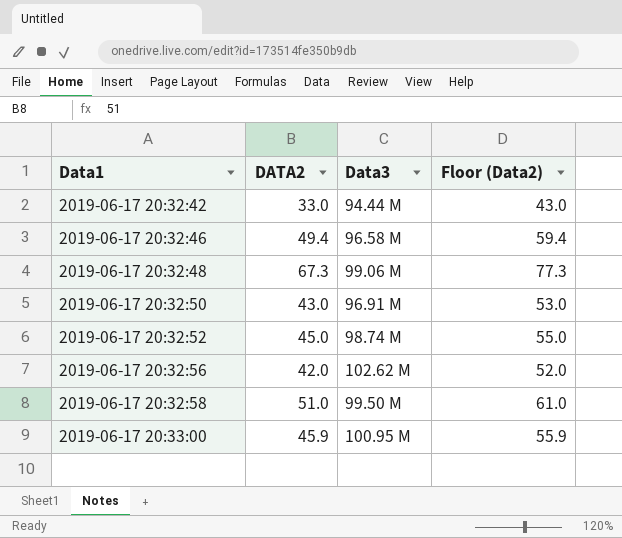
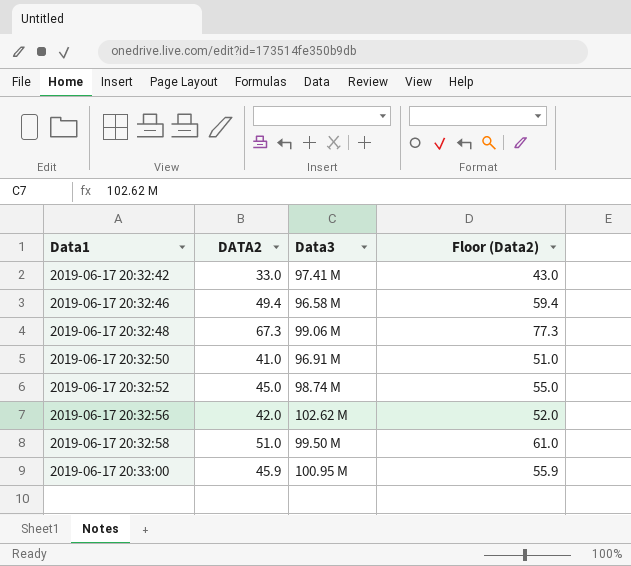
2019-06-17 20:32:42 | Data3: 94.44 M -> 97.41 M
2019-06-17 20:32:50 | DATA2: 43.0 -> 41.0
2019-06-17 20:32:50 | Floor (Data2): 53.0 -> 51.0

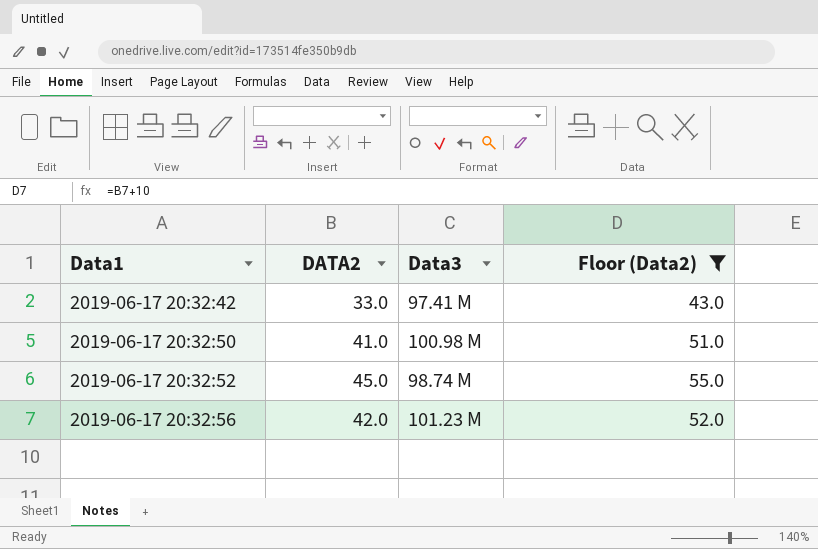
filter: none -> Floor (Data2) <= 55.0
2019-06-17 20:32:50 | Data3: 96.91 M -> 100.98 M
2019-06-17 20:32:56 | Data3: 102.62 M -> 101.23 M

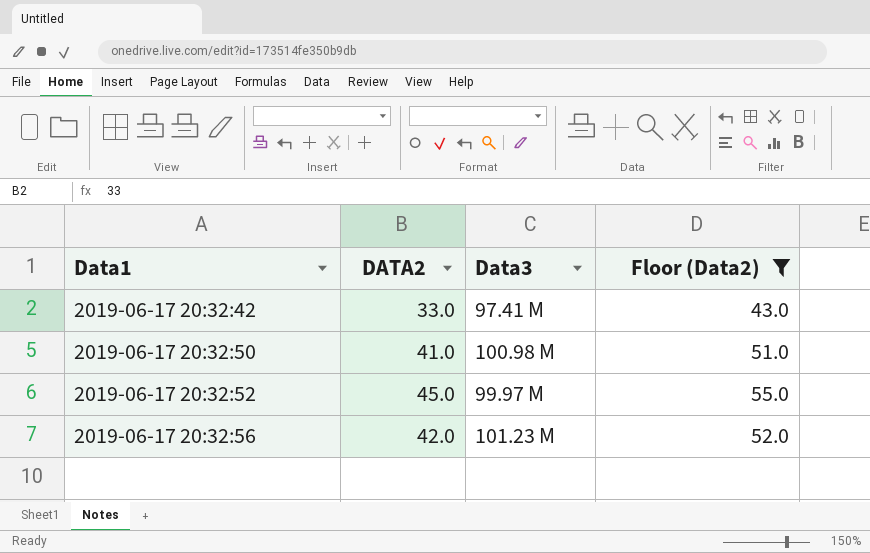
2019-06-17 20:32:52 | Data3: 98.74 M -> 99.97 M

